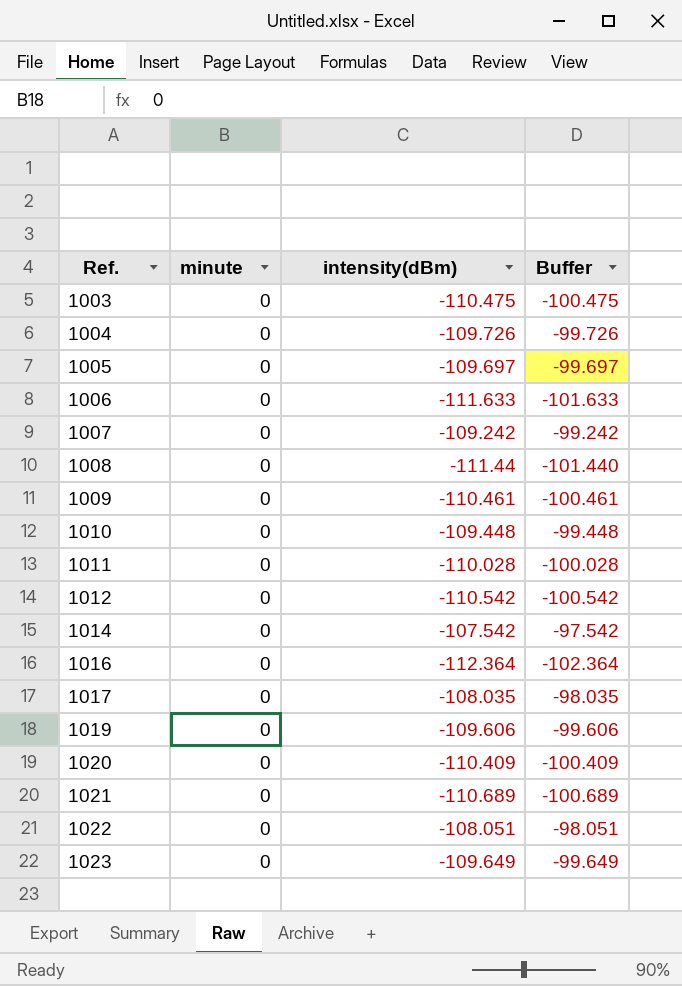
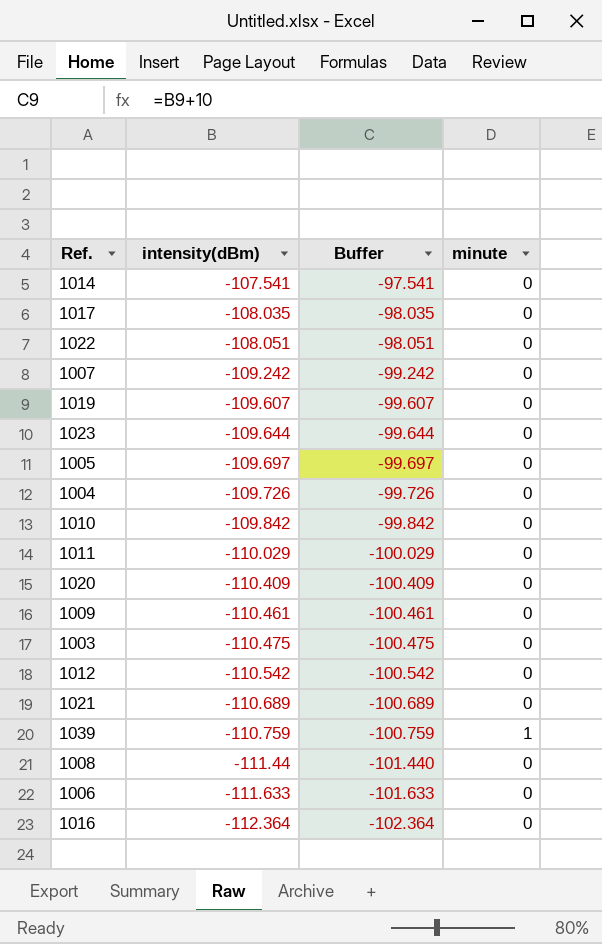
row order: Ref. ascending -> intensity(dBm) descending
column minute | position: 2 -> 4
1014 | intensity(dBm): -107.542 -> -107.541
1014 | Buffer: -97.542 -> -97.541
1019 | intensity(dBm): -109.606 -> -109.607
1019 | Buffer: -99.606 -> -99.607
1023 | intensity(dBm): -109.649 -> -109.644
1023 | Buffer: -99.649 -> -99.644
1010 | intensity(dBm): -109.448 -> -109.842
1010 | Buffer: -99.448 -> -99.842
1011 | intensity(dBm): -110.028 -> -110.029
1011 | Buffer: -100.028 -> -100.029
row 1039: none -> -110.759 | -100.759 | 1

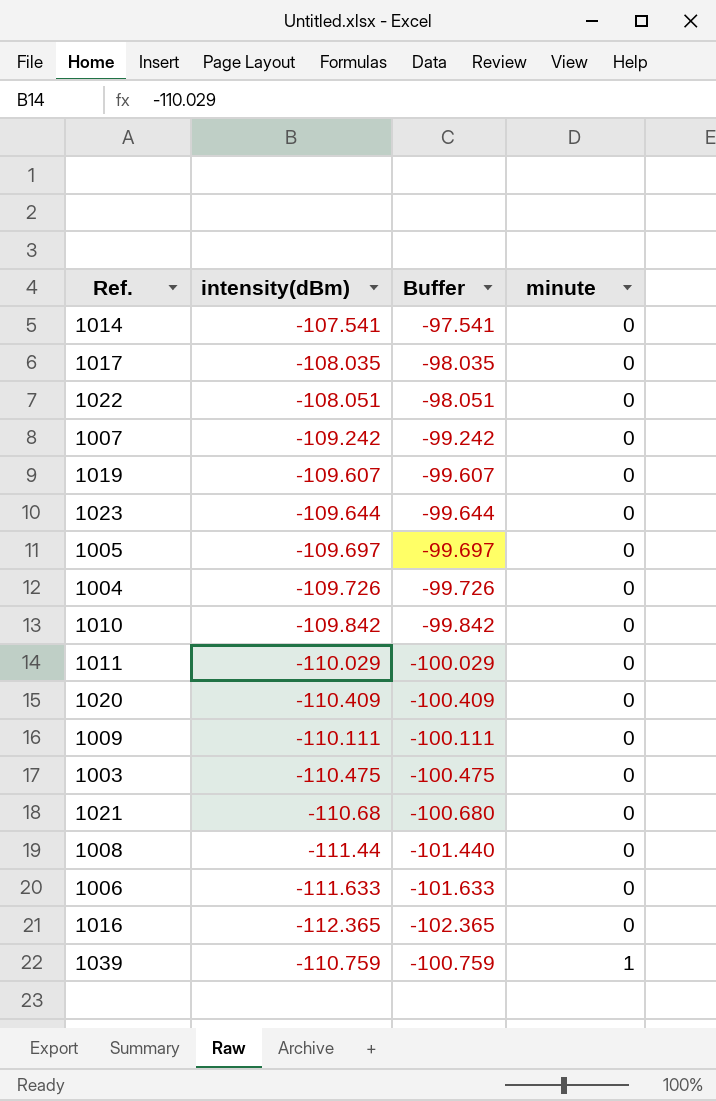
row order: intensity(dBm) descending -> minute ascending
row 1012: -110.542 | -100.542 | 0 -> none
1009 | intensity(dBm): -110.461 -> -110.111
1009 | Buffer: -100.461 -> -100.111
1021 | intensity(dBm): -110.689 -> -110.68
1021 | Buffer: -100.689 -> -100.680
1016 | intensity(dBm): -112.364 -> -112.365
1016 | Buffer: -102.364 -> -102.365

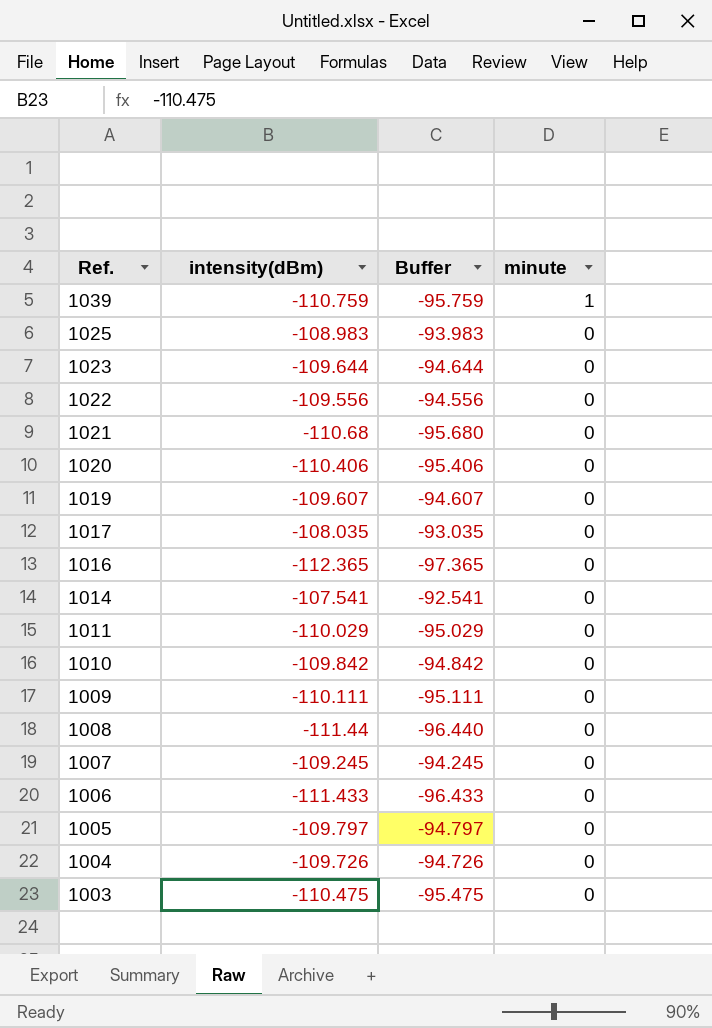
row order: minute ascending -> Ref. descending
column Buffer | formula: [intensity(dBm)] + 10 -> [intensity(dBm)] + 15
row 1025: none -> -108.983 | -93.983 | 0
1022 | intensity(dBm): -108.051 -> -109.556
1020 | intensity(dBm): -110.409 -> -110.406
1007 | intensity(dBm): -109.242 -> -109.245
1006 | intensity(dBm): -111.633 -> -111.433
1005 | intensity(dBm): -109.697 -> -109.797

